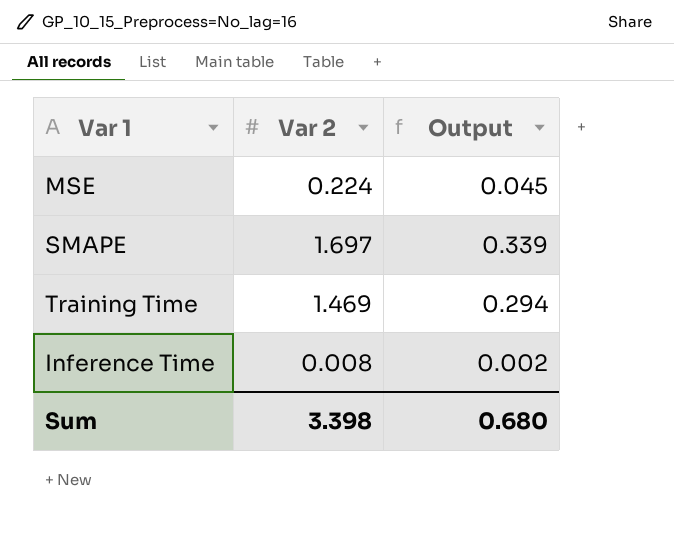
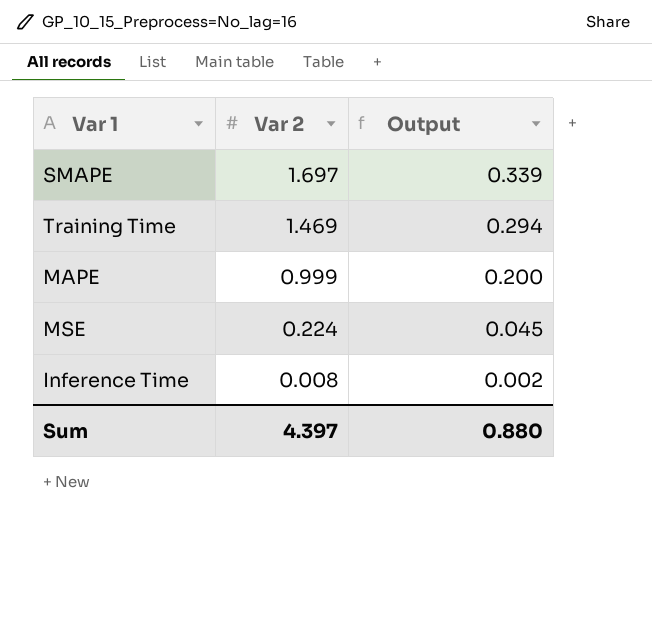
row order: none -> Var 2 descending
row MAPE: none -> 0.999 | 0.200
Sum | Var 2: 3.398 -> 4.397
Sum | Output: 0.680 -> 0.880

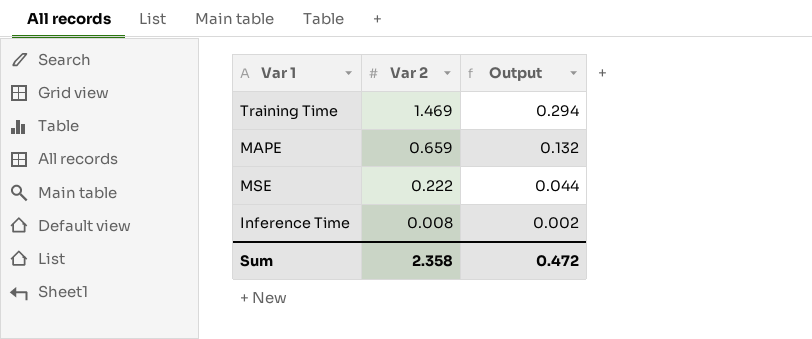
row SMAPE: 1.697 | 0.339 -> none
MAPE | Var 2: 0.999 -> 0.659
MAPE | Output: 0.200 -> 0.132
MSE | Var 2: 0.224 -> 0.222
MSE | Output: 0.045 -> 0.044
Sum | Var 2: 4.397 -> 2.358
Sum | Output: 0.880 -> 0.472

